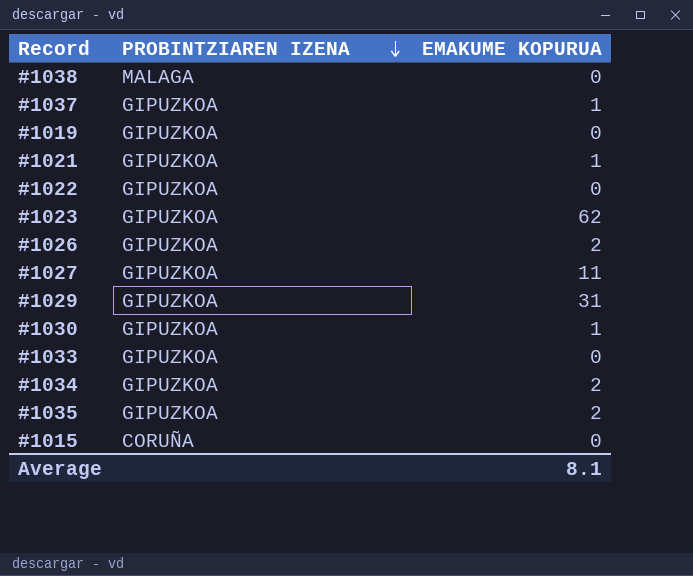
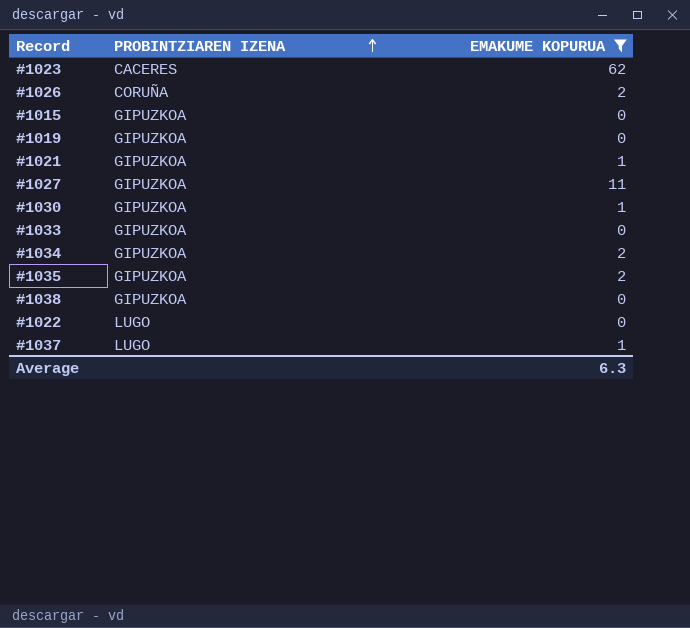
filter: none -> EMAKUME KOPURUA != 31
row order: PROBINTZIAREN IZENA descending -> PROBINTZIAREN IZENA ascending
#1023 | PROBINTZIAREN IZENA: GIPUZKOA -> CACERES
#1026 | PROBINTZIAREN IZENA: GIPUZKOA -> CORUÑA
#1015 | PROBINTZIAREN IZENA: CORUÑA -> GIPUZKOA
#1038 | PROBINTZIAREN IZENA: MALAGA -> GIPUZKOA
#1022 | PROBINTZIAREN IZENA: GIPUZKOA -> LUGO
#1037 | PROBINTZIAREN IZENA: GIPUZKOA -> LUGO
Average | EMAKUME KOPURUA: 8.1 -> 6.3

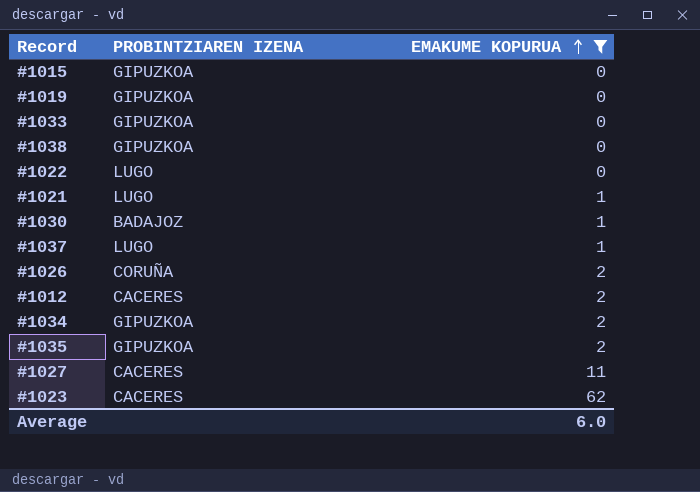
row order: PROBINTZIAREN IZENA ascending -> EMAKUME KOPURUA ascending
#1021 | PROBINTZIAREN IZENA: GIPUZKOA -> LUGO
#1030 | PROBINTZIAREN IZENA: GIPUZKOA -> BADAJOZ
row #1012: none -> CACERES | 2
#1027 | PROBINTZIAREN IZENA: GIPUZKOA -> CACERES
Average | EMAKUME KOPURUA: 6.3 -> 6.0

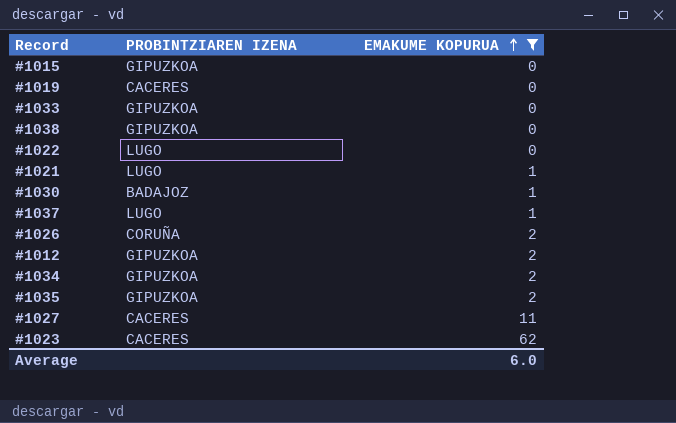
#1019 | PROBINTZIAREN IZENA: GIPUZKOA -> CACERES
#1012 | PROBINTZIAREN IZENA: CACERES -> GIPUZKOA

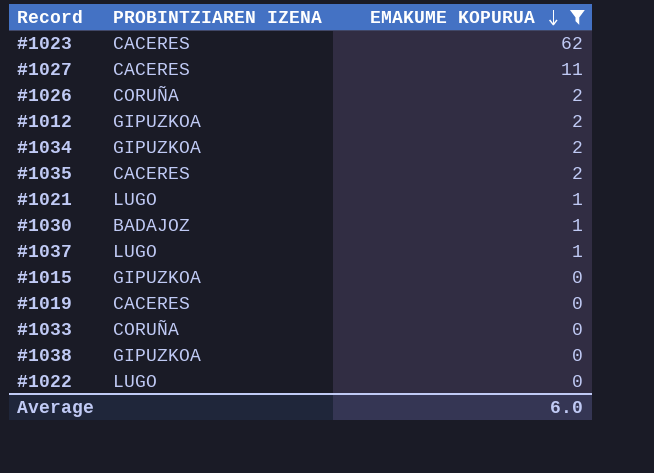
row order: EMAKUME KOPURUA ascending -> EMAKUME KOPURUA descending
#1035 | PROBINTZIAREN IZENA: GIPUZKOA -> CACERES
#1033 | PROBINTZIAREN IZENA: GIPUZKOA -> CORUÑA

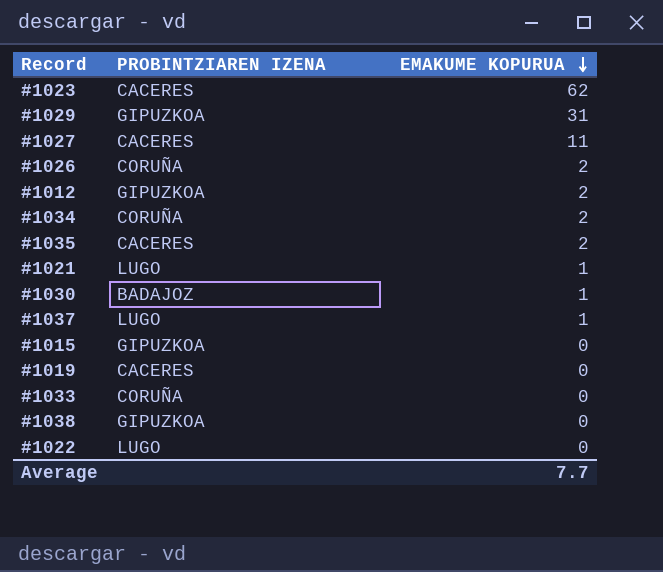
filter: EMAKUME KOPURUA != 31 -> none
#1034 | PROBINTZIAREN IZENA: GIPUZKOA -> CORUÑA
Average | EMAKUME KOPURUA: 6.0 -> 7.7

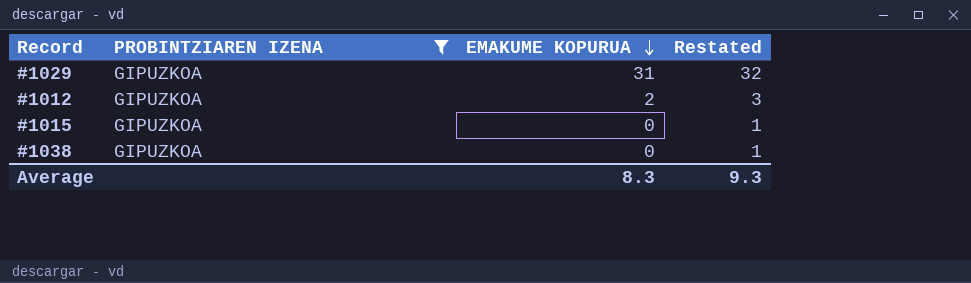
filter: none -> PROBINTZIAREN IZENA = GIPUZKOA
column Restated | formula: none -> [EMAKUME KOPURUA] + 1
Average | EMAKUME KOPURUA: 7.7 -> 8.3

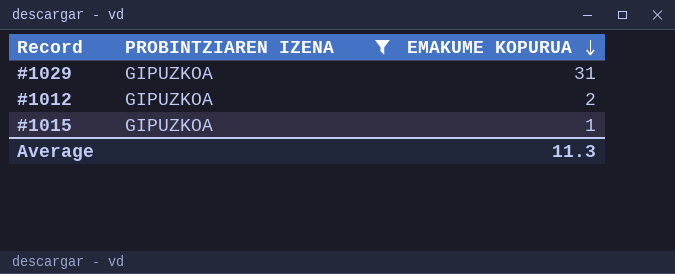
column Restated | formula: [EMAKUME KOPURUA] + 1 -> none
row #1038: GIPUZKOA | 0 | 1 -> none
#1015 | EMAKUME KOPURUA: 0 -> 1
Average | EMAKUME KOPURUA: 8.3 -> 11.3

